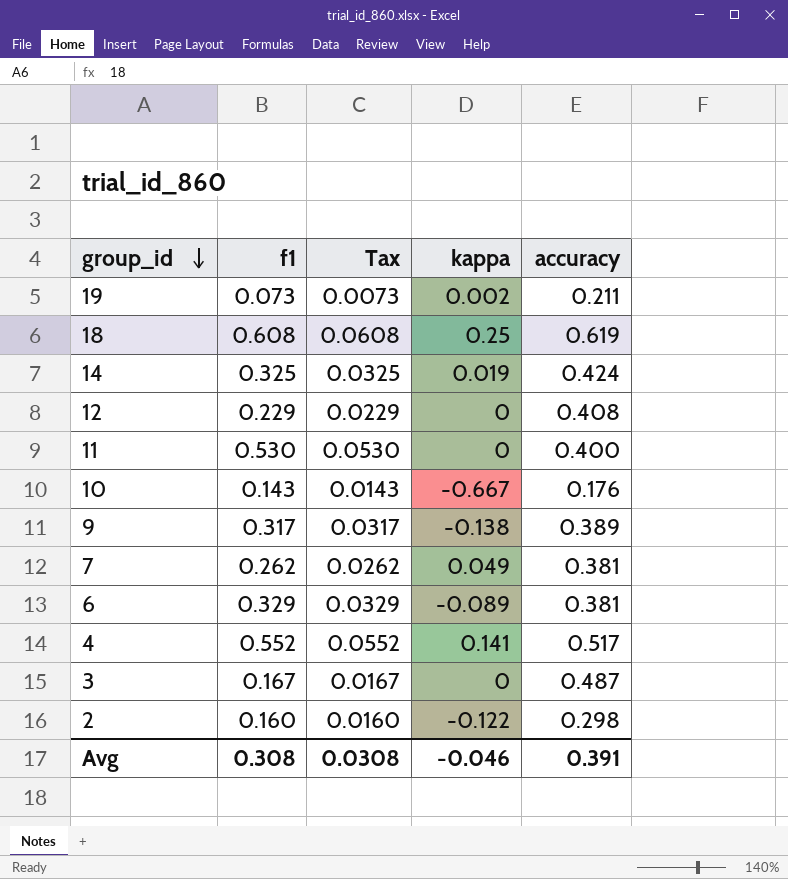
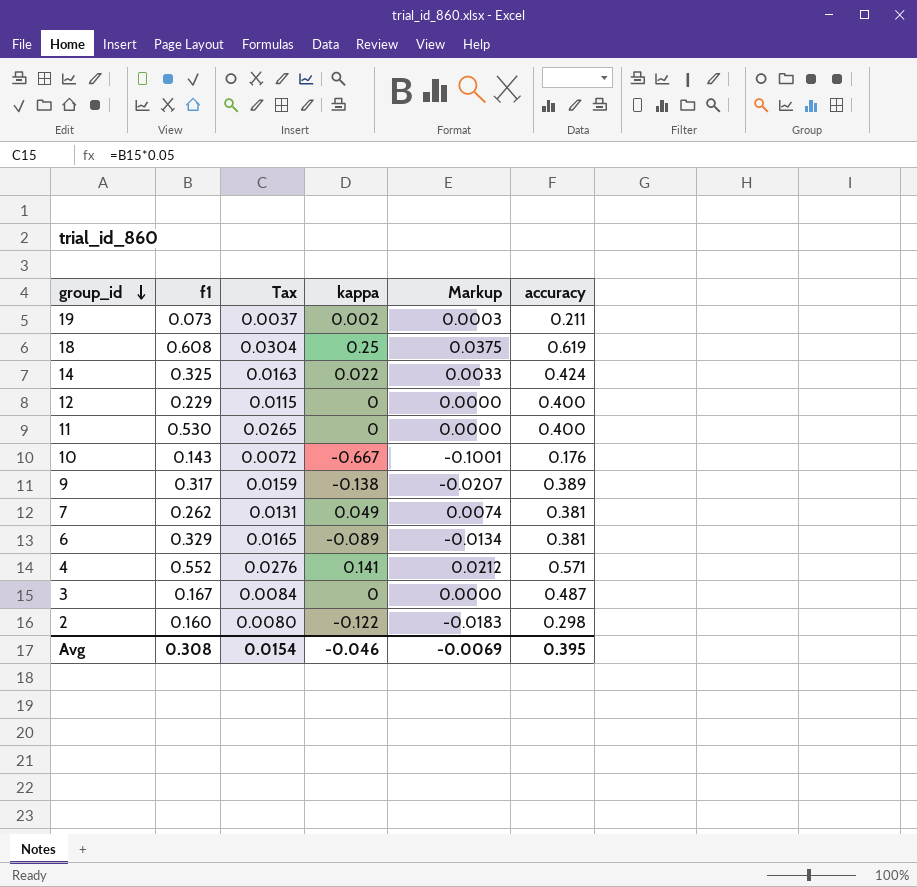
column Tax | formula: [f1] * 0.1 -> [f1] * 0.05
column Markup | formula: none -> [kappa] * 0.15
14 | kappa: 0.019 -> 0.022
12 | accuracy: 0.408 -> 0.400
4 | accuracy: 0.517 -> 0.571
Avg | Tax: 0.0308 -> 0.0154
Avg | accuracy: 0.391 -> 0.395

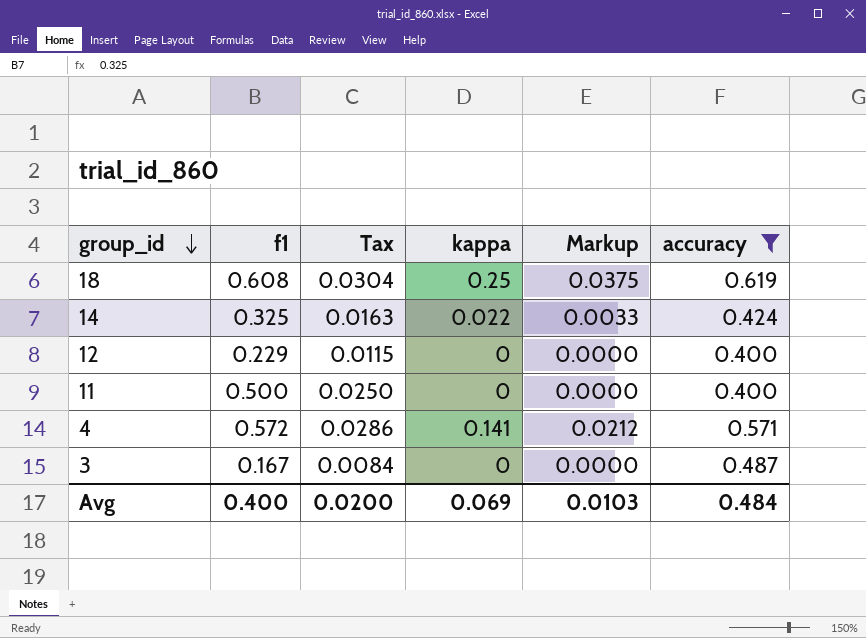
filter: none -> accuracy >= 0.400
11 | f1: 0.530 -> 0.500
11 | Tax: 0.0265 -> 0.0250
4 | f1: 0.552 -> 0.572
4 | Tax: 0.0276 -> 0.0286
Avg | f1: 0.308 -> 0.400
Avg | Tax: 0.0154 -> 0.0200
Avg | kappa: -0.046 -> 0.069
Avg | Markup: -0.0069 -> 0.0103
Avg | accuracy: 0.395 -> 0.484

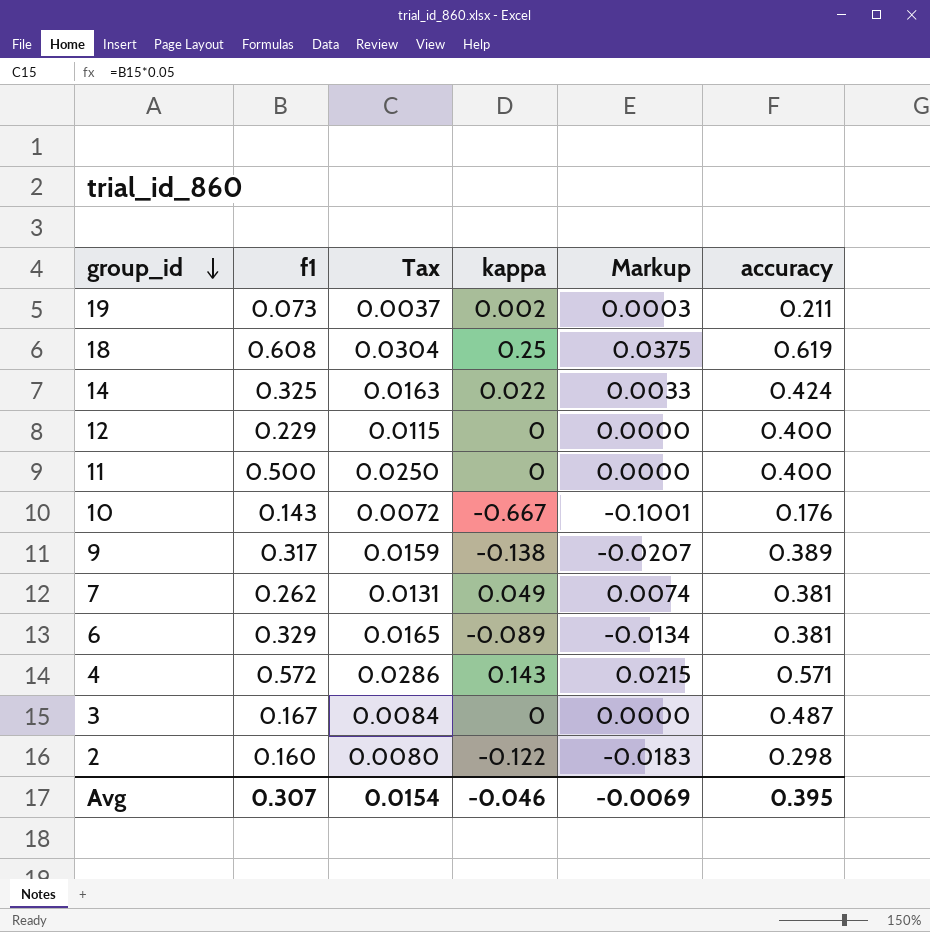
filter: accuracy >= 0.400 -> none
4 | kappa: 0.141 -> 0.143
4 | Markup: 0.0212 -> 0.0215
Avg | f1: 0.400 -> 0.307
Avg | Tax: 0.0200 -> 0.0154
Avg | kappa: 0.069 -> -0.046
Avg | Markup: 0.0103 -> -0.0069
Avg | accuracy: 0.484 -> 0.395

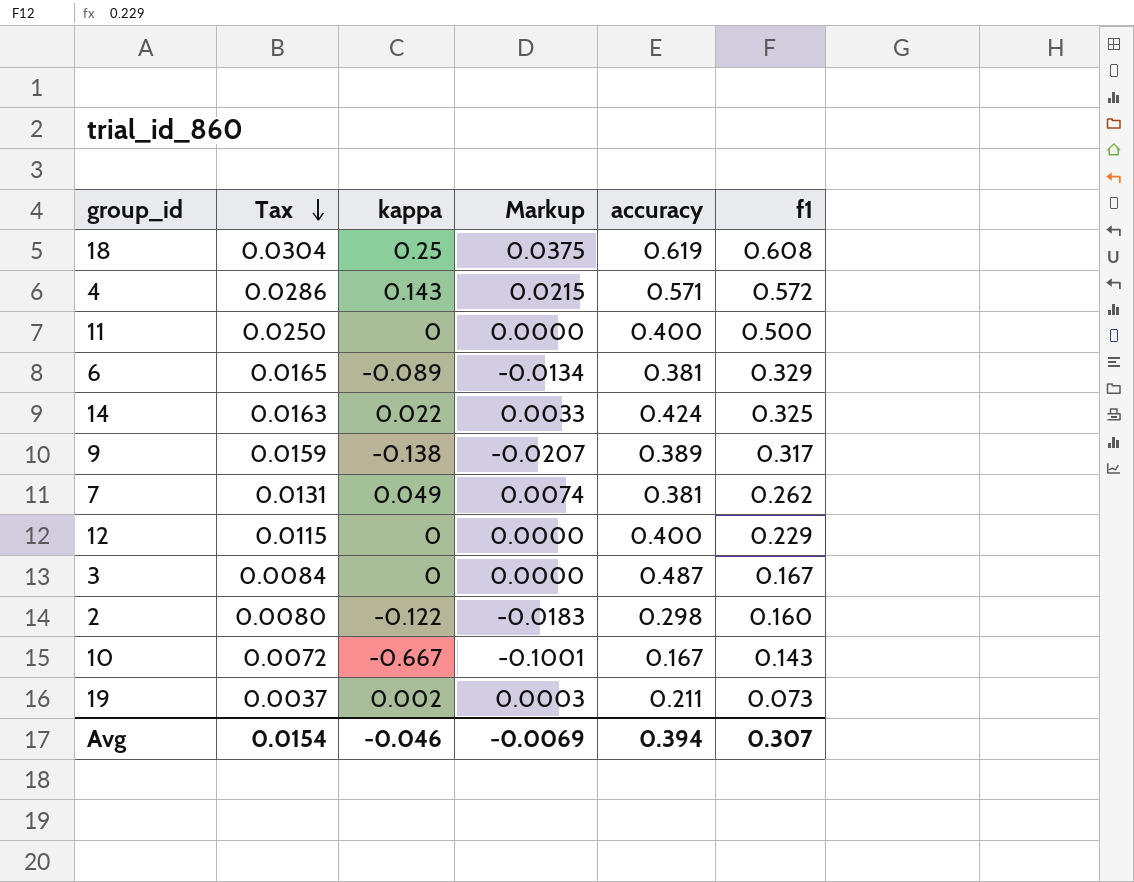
row order: group_id descending -> Tax descending
column f1 | position: 2 -> 6
10 | accuracy: 0.176 -> 0.167
Avg | accuracy: 0.395 -> 0.394

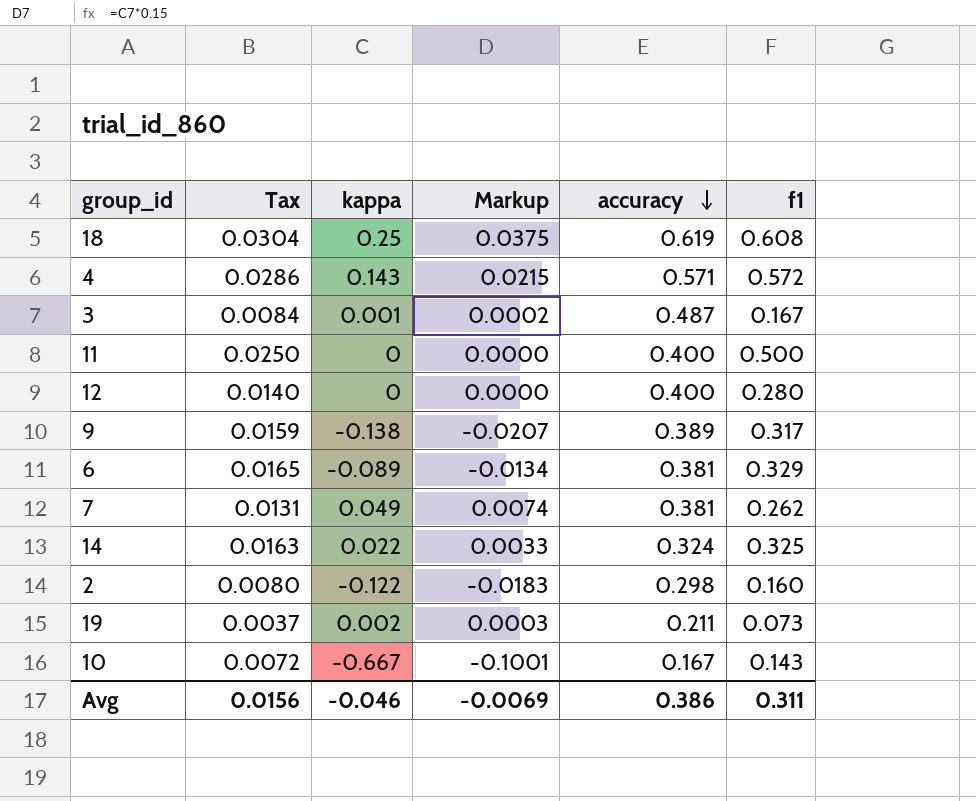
row order: Tax descending -> accuracy descending
3 | kappa: 0 -> 0.001
3 | Markup: 0.0000 -> 0.0002
12 | Tax: 0.0115 -> 0.0140
12 | f1: 0.229 -> 0.280
14 | accuracy: 0.424 -> 0.324
Avg | Tax: 0.0154 -> 0.0156
Avg | accuracy: 0.394 -> 0.386
Avg | f1: 0.307 -> 0.311

